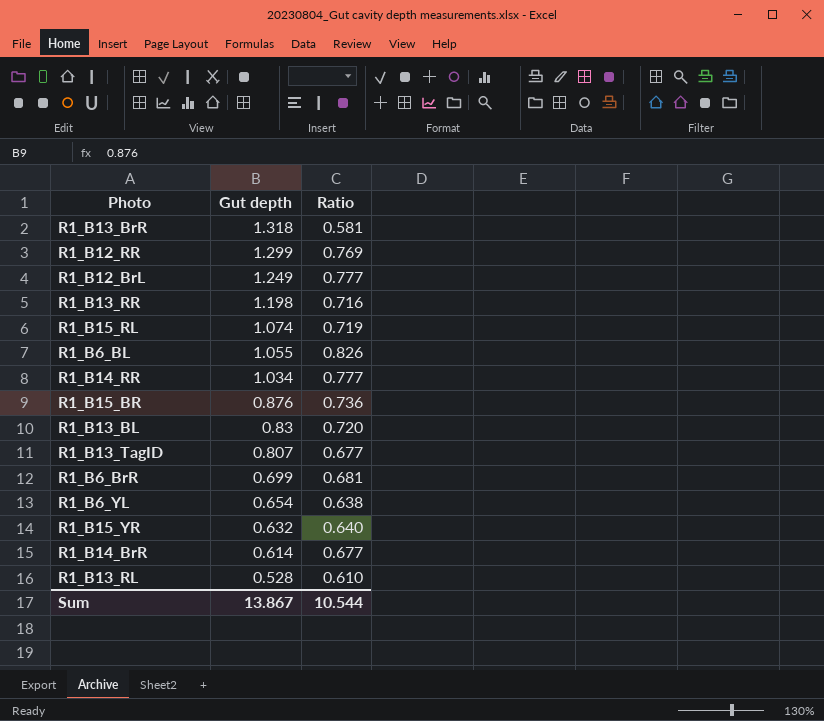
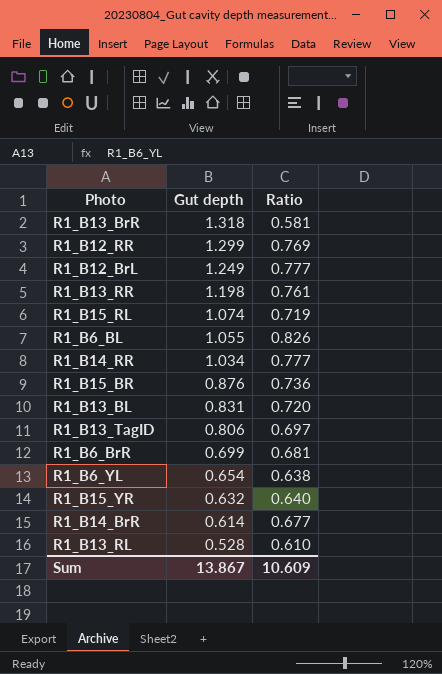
R1_B13_RR | Ratio: 0.716 -> 0.761
R1_B13_BL | Gut depth: 0.83 -> 0.831
R1_B13_TagID | Gut depth: 0.807 -> 0.806
R1_B13_TagID | Ratio: 0.677 -> 0.697
Sum | Ratio: 10.544 -> 10.609

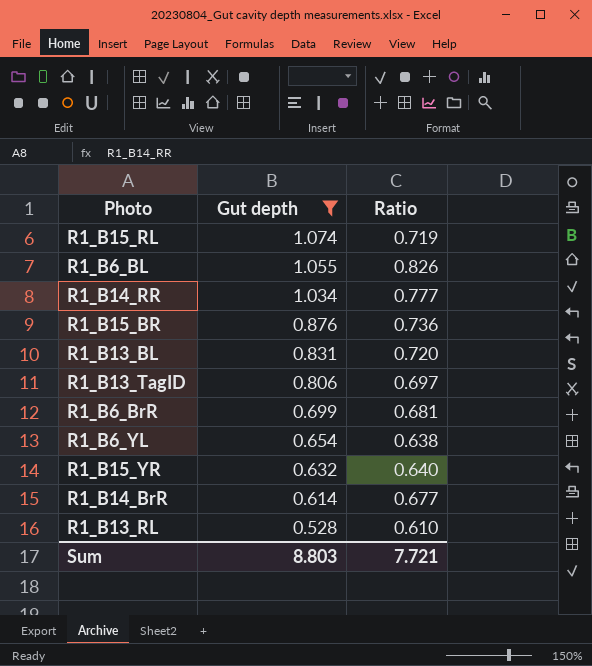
filter: none -> Gut depth <= 1.074
Sum | Gut depth: 13.867 -> 8.803
Sum | Ratio: 10.609 -> 7.721

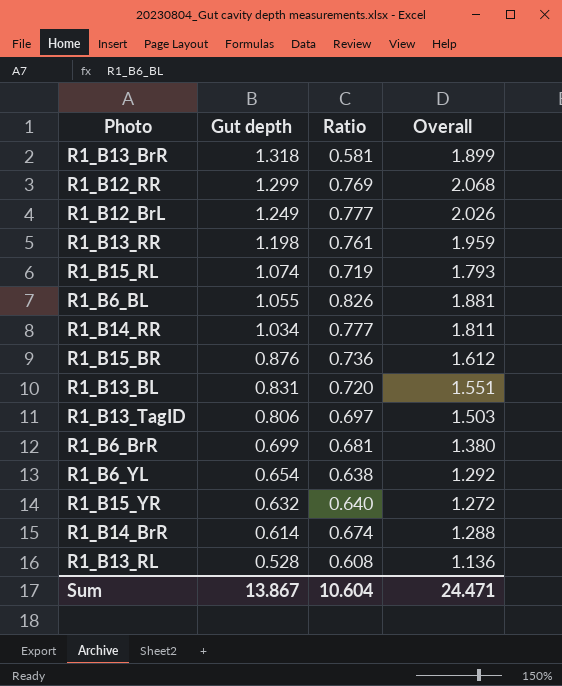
filter: Gut depth <= 1.074 -> none
column Overall | formula: none -> [Gut depth] + [Ratio]
R1_B14_BrR | Ratio: 0.677 -> 0.674
R1_B13_RL | Ratio: 0.610 -> 0.608
Sum | Gut depth: 8.803 -> 13.867
Sum | Ratio: 7.721 -> 10.604

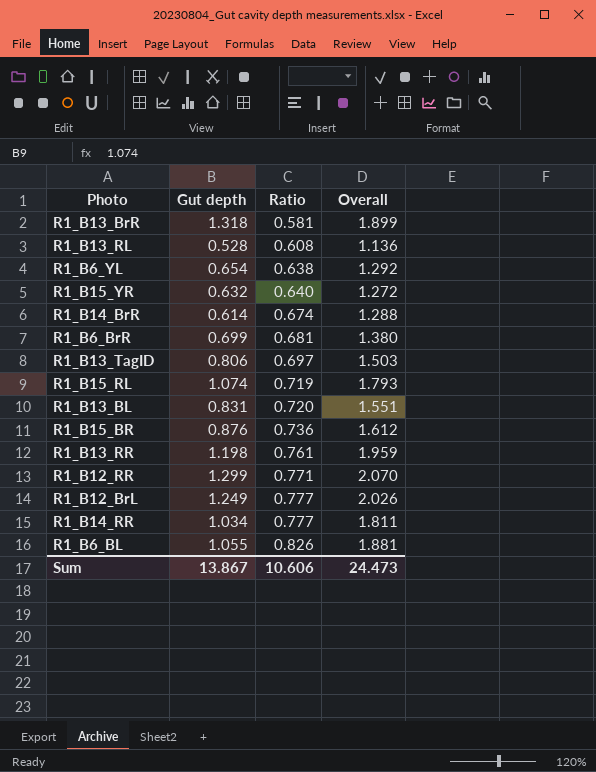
row order: Gut depth descending -> Ratio ascending
R1_B12_RR | Ratio: 0.769 -> 0.771
R1_B12_RR | Overall: 2.068 -> 2.070
Sum | Ratio: 10.604 -> 10.606
Sum | Overall: 24.471 -> 24.473

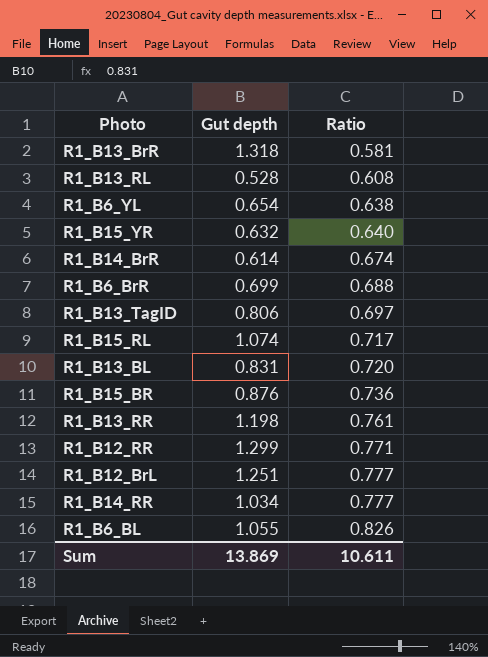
column Overall | formula: [Gut depth] + [Ratio] -> none
R1_B6_BrR | Ratio: 0.681 -> 0.688
R1_B15_RL | Ratio: 0.719 -> 0.717
R1_B12_BrL | Gut depth: 1.249 -> 1.251
Sum | Gut depth: 13.867 -> 13.869
Sum | Ratio: 10.606 -> 10.611

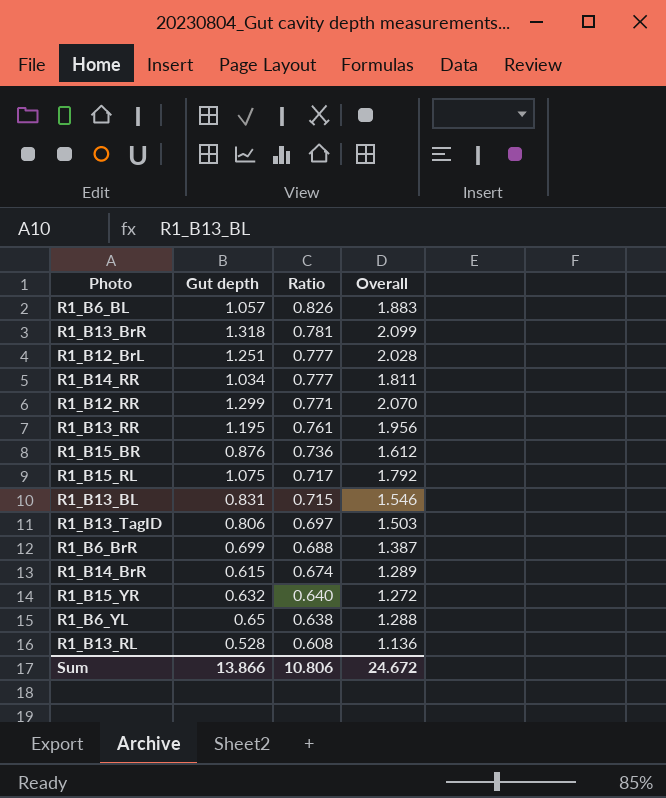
row order: Ratio ascending -> Ratio descending
column Overall | formula: none -> [Gut depth] + [Ratio]
R1_B6_BL | Gut depth: 1.055 -> 1.057
R1_B13_BrR | Ratio: 0.581 -> 0.781
R1_B13_RR | Gut depth: 1.198 -> 1.195
R1_B15_RL | Gut depth: 1.074 -> 1.075
R1_B13_BL | Ratio: 0.720 -> 0.715
R1_B14_BrR | Gut depth: 0.614 -> 0.615
R1_B6_YL | Gut depth: 0.654 -> 0.65
Sum | Gut depth: 13.869 -> 13.866
Sum | Ratio: 10.611 -> 10.806

